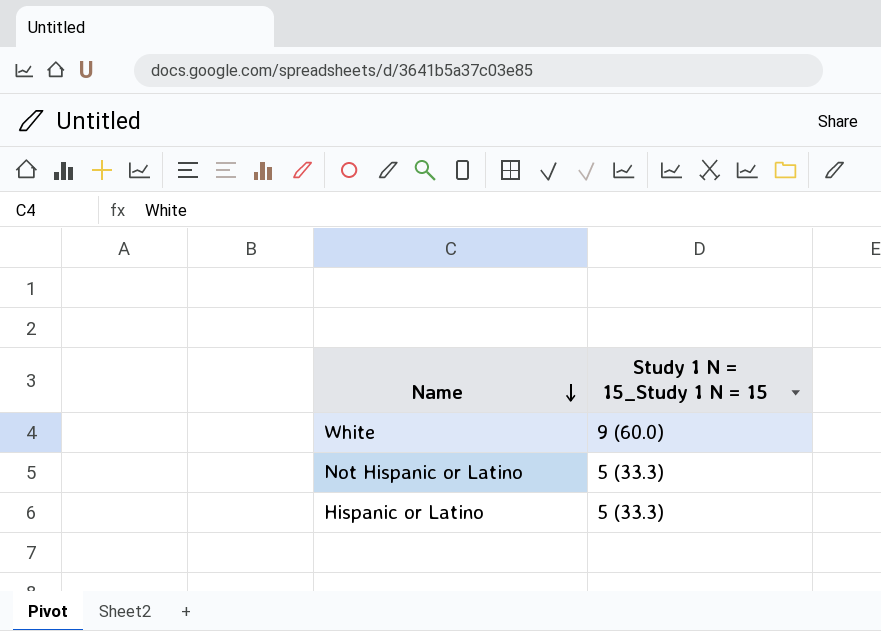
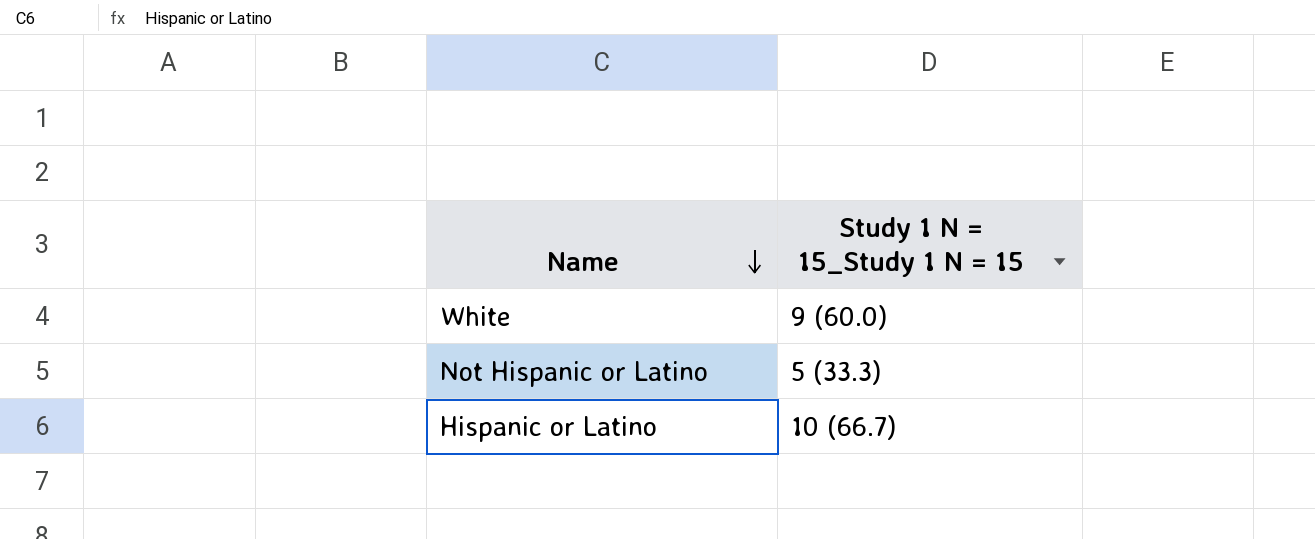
Hispanic or Latino | Study 1 N = 15_Study 1 N = 15: 5 (33.3) -> 10 (66.7)

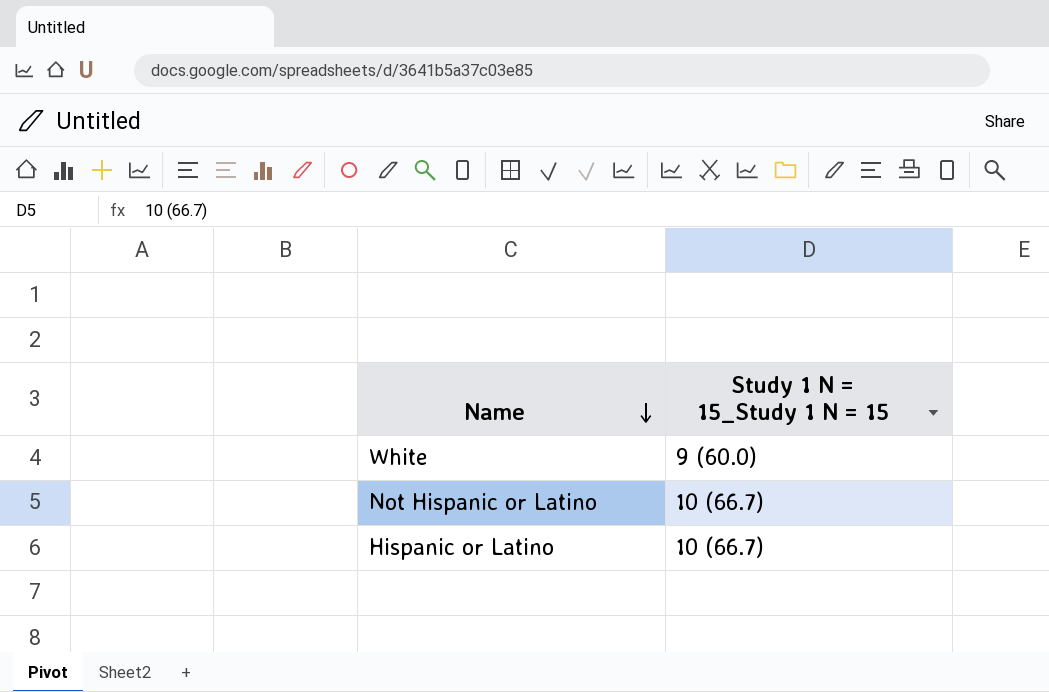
Not Hispanic or Latino | Study 1 N = 15_Study 1 N = 15: 5 (33.3) -> 10 (66.7)

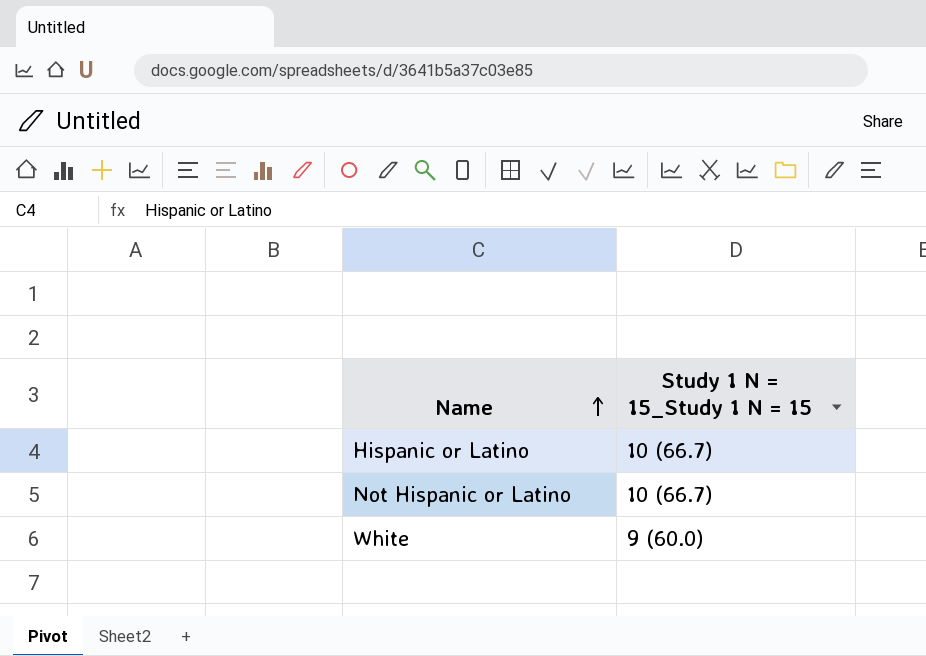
row order: Name descending -> Name ascending

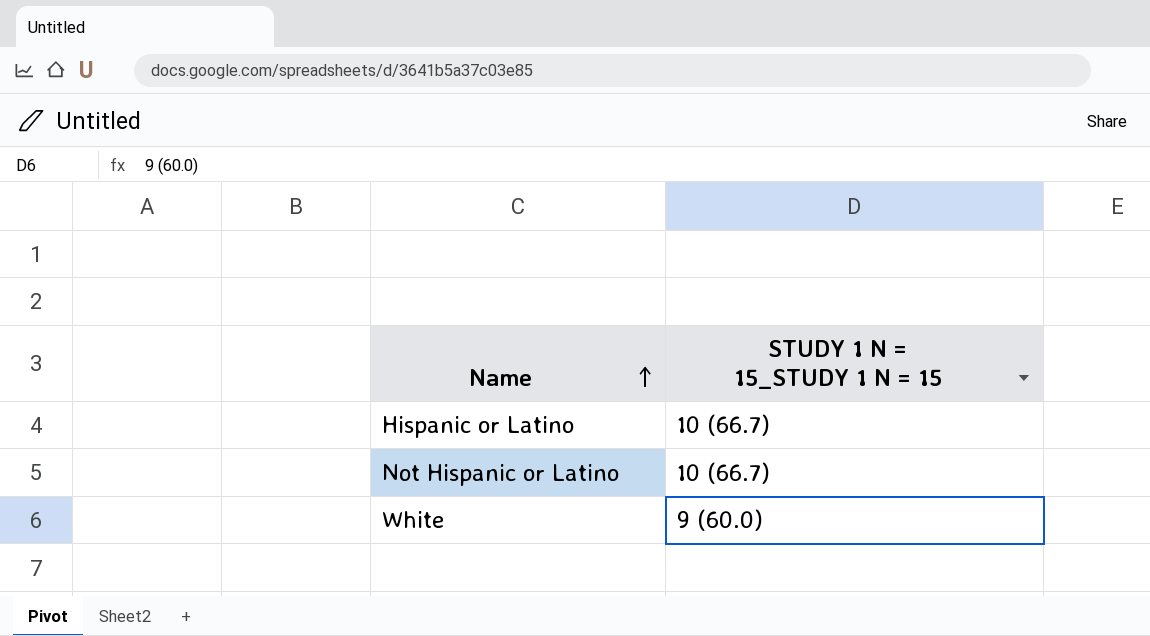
column name: Study 1 N = 15_Study 1 N = 15 -> STUDY 1 N = 15_STUDY 1 N = 15

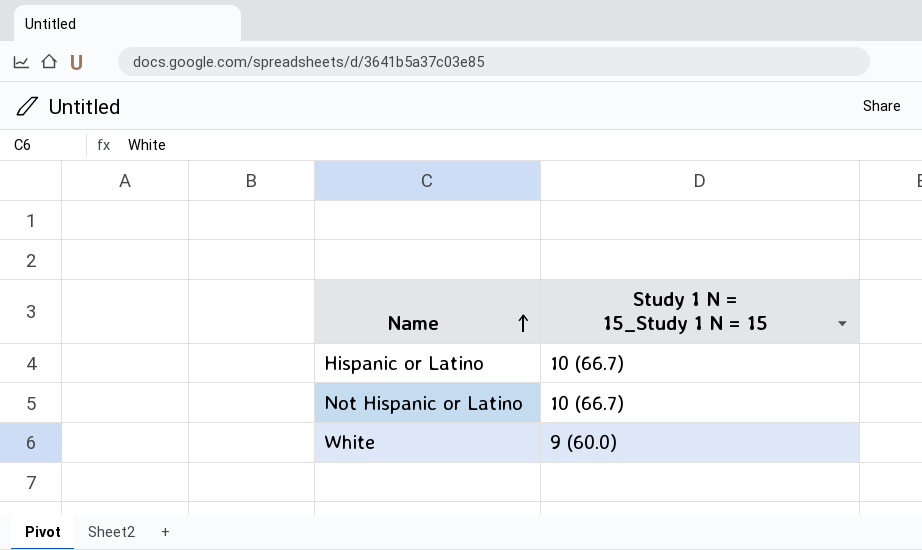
column name: STUDY 1 N = 15_STUDY 1 N = 15 -> Study 1 N = 15_Study 1 N = 15

